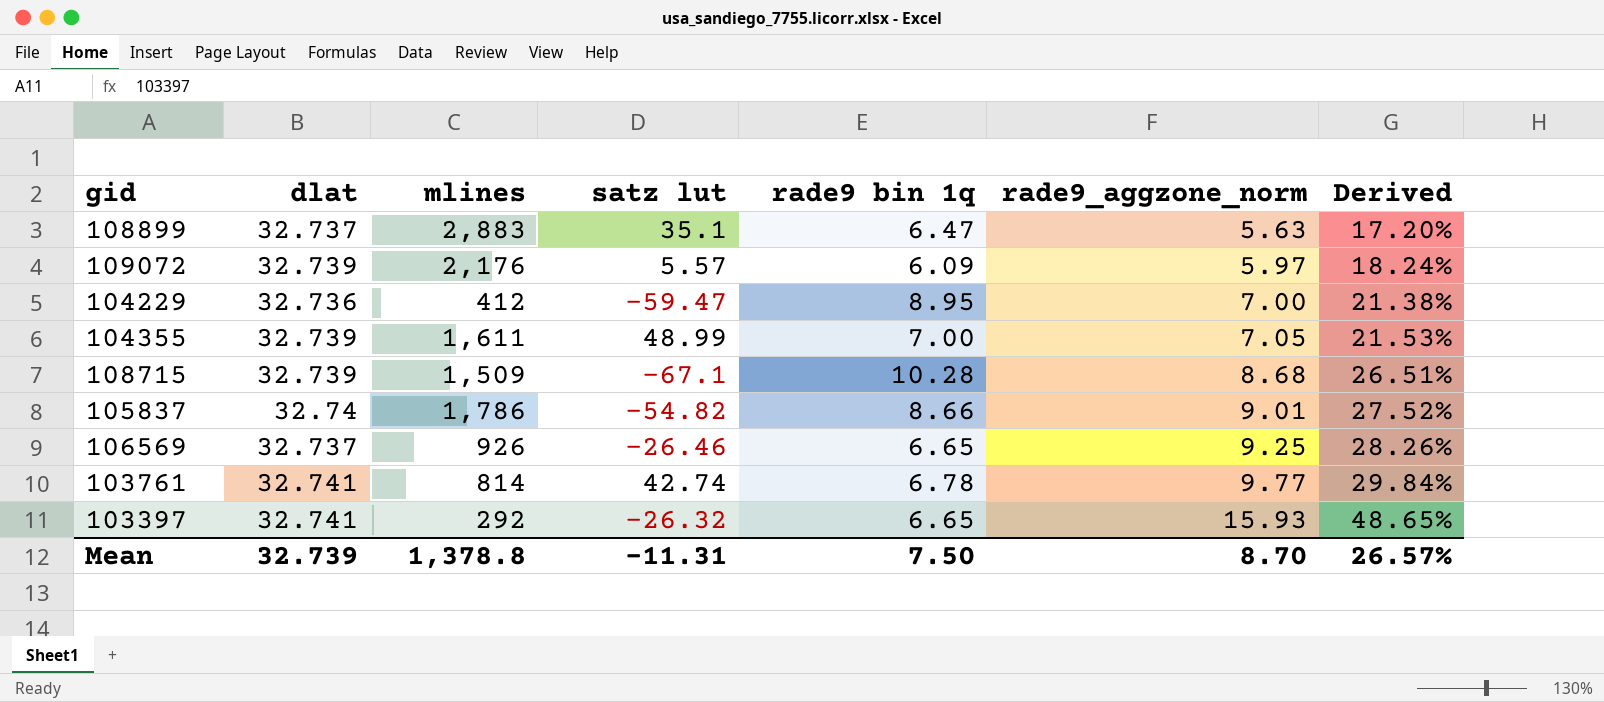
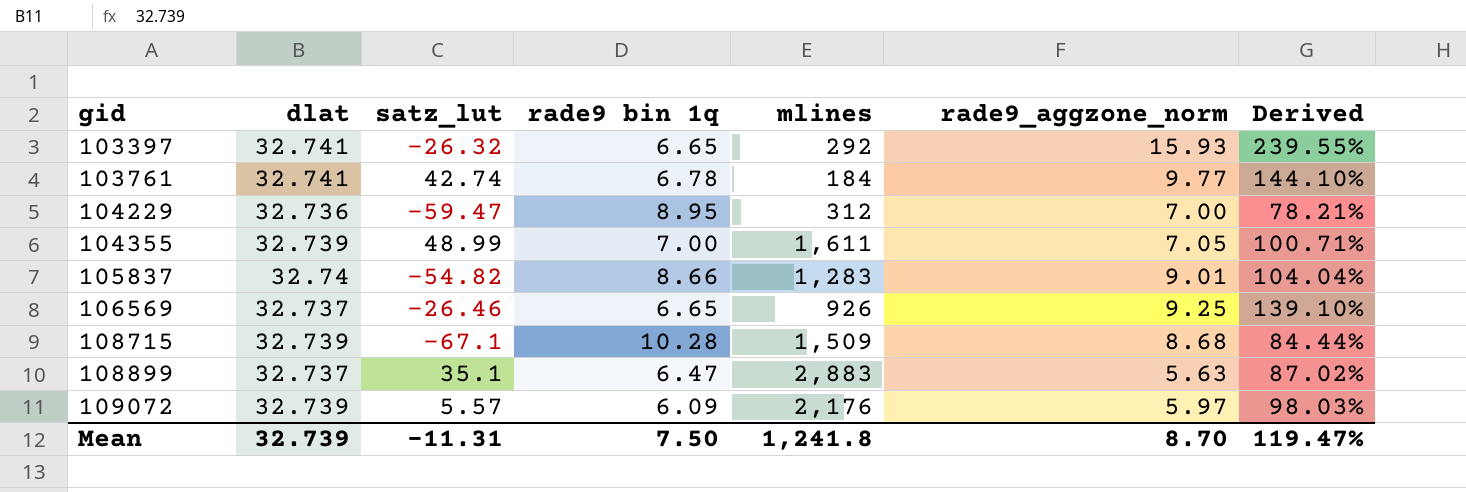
row order: rade9_aggzone_norm ascending -> gid ascending
column name: satz lut -> satz_lut
column mlines | position: 3 -> 5
column Derived | formula: [rade9_aggzone_norm] / [dlat] -> [rade9_aggzone_norm] / [rade9 bin 1q]
103761 | mlines: 814 -> 184
104229 | mlines: 412 -> 312
105837 | mlines: 1,786 -> 1,283
Mean | mlines: 1,378.8 -> 1,241.8
Mean | Derived: 26.57% -> 119.47%

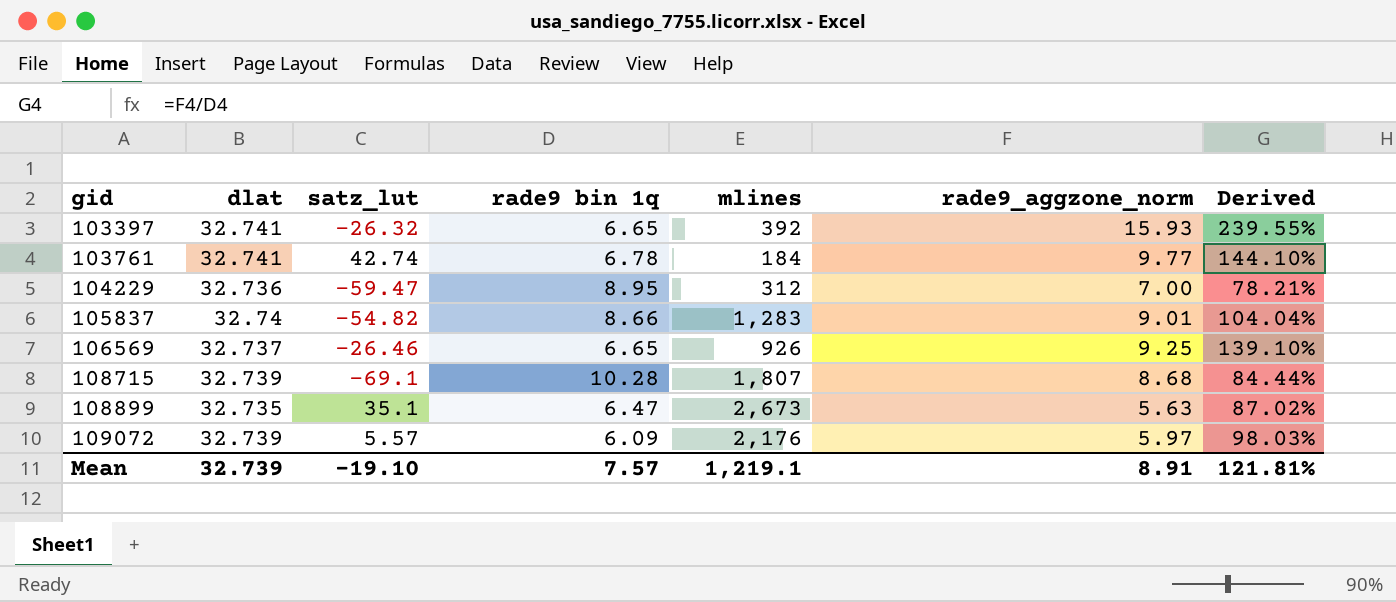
row 104355: 32.739 | 48.99 | 7.00 | 1,611 | 7.05 | 100.71% -> none
103397 | mlines: 292 -> 392
108715 | satz_lut: -67.1 -> -69.1
108715 | mlines: 1,509 -> 1,807
108899 | dlat: 32.737 -> 32.735
108899 | mlines: 2,883 -> 2,673
Mean | satz_lut: -11.31 -> -19.10
Mean | rade9 bin 1q: 7.50 -> 7.57
Mean | mlines: 1,241.8 -> 1,219.1
Mean | rade9_aggzone_norm: 8.70 -> 8.91
Mean | Derived: 119.47% -> 121.81%

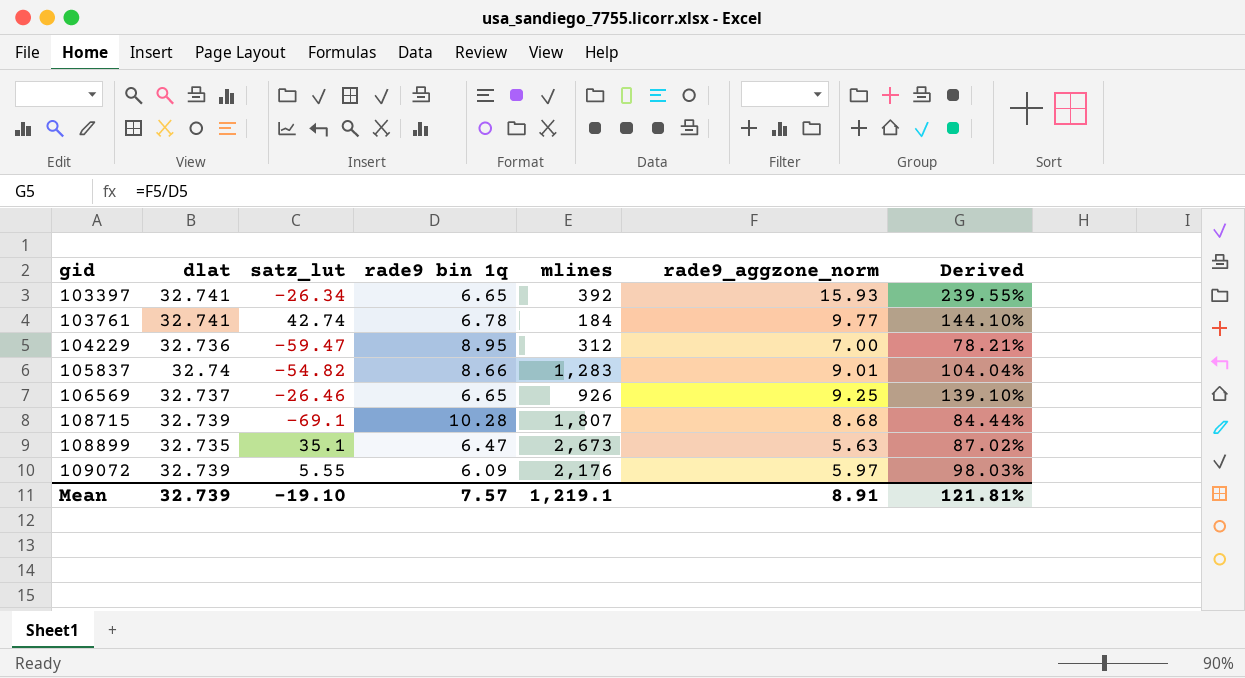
103397 | satz_lut: -26.32 -> -26.34
109072 | satz_lut: 5.57 -> 5.55

